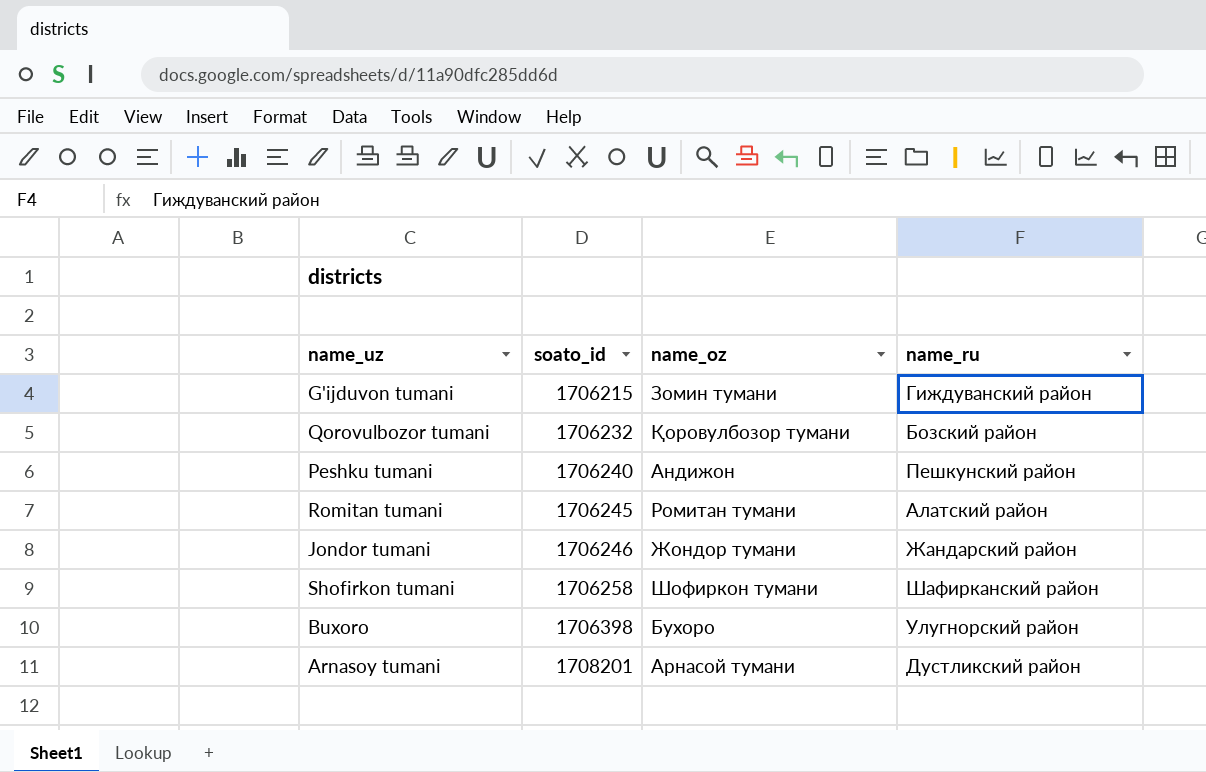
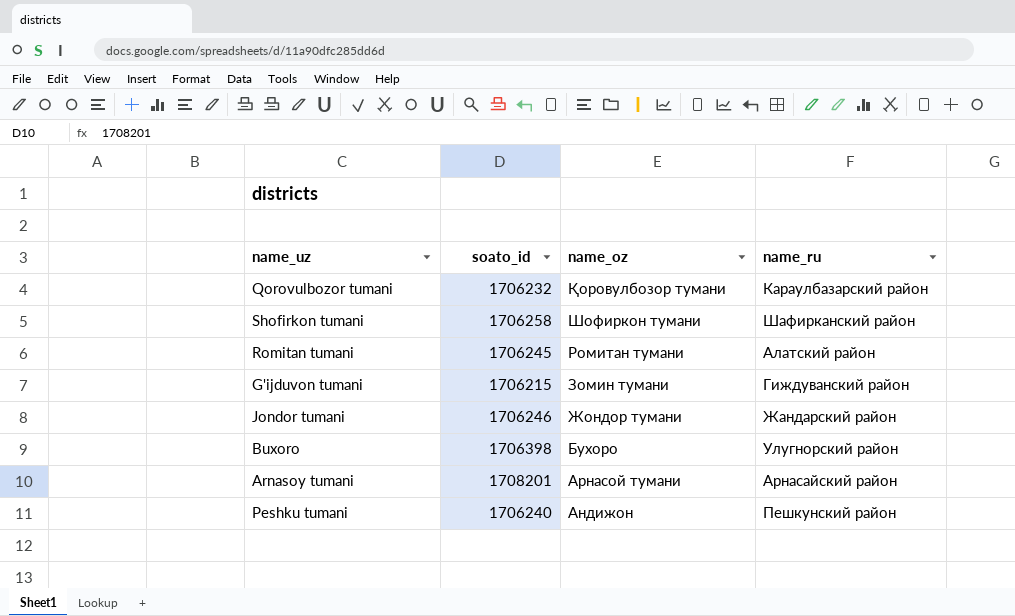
row order: soato_id ascending -> name_oz descending
Qorovulbozor tumani | name_ru: Бозский район -> Караулбазарский район
Arnasoy tumani | name_ru: Дустликский район -> Арнасайский район

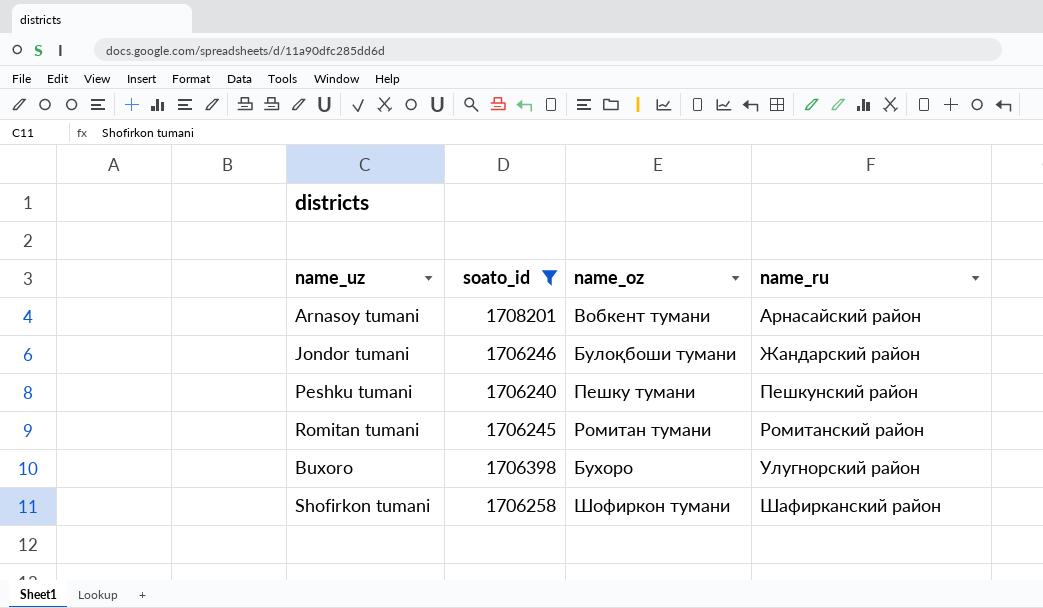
filter: none -> soato_id >= 1706240
row order: name_oz descending -> name_ru ascending
Arnasoy tumani | name_oz: Арнасой тумани -> Вобкент тумани
Jondor tumani | name_oz: Жондор тумани -> Булоқбоши тумани
Peshku tumani | name_oz: Андижон -> Пешку тумани
Romitan tumani | name_ru: Алатский район -> Ромитанский район

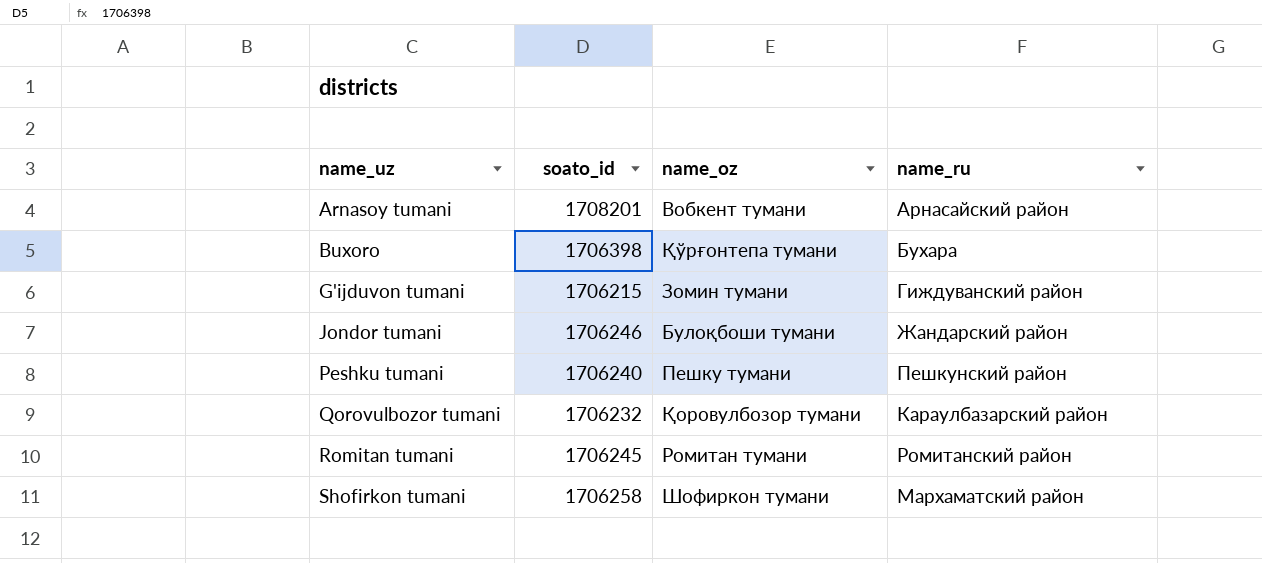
filter: soato_id >= 1706240 -> none
row order: name_ru ascending -> name_uz ascending
Buxoro | name_oz: Бухоро -> Қўрғонтепа тумани
Buxoro | name_ru: Улугноpский район -> Бухара
Shofirkon tumani | name_ru: Шафирканский район -> Мархаматский район

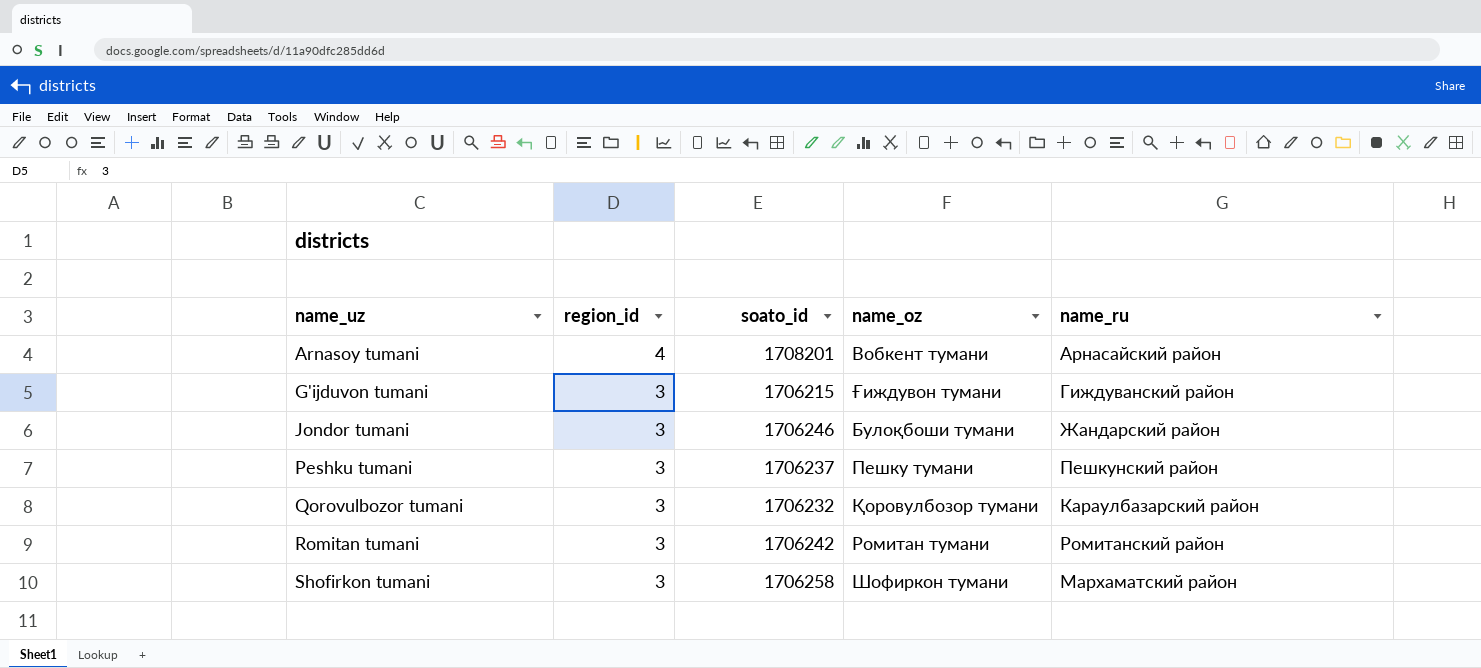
column region_id | position: none -> 2
row Buxoro: 1706398 | Қўрғонтепа тумани | Бухара -> none
G'ijduvon tumani | name_oz: Зомин тумани -> Ғиждувон тумани
Peshku tumani | soato_id: 1706240 -> 1706237
Romitan tumani | soato_id: 1706245 -> 1706242

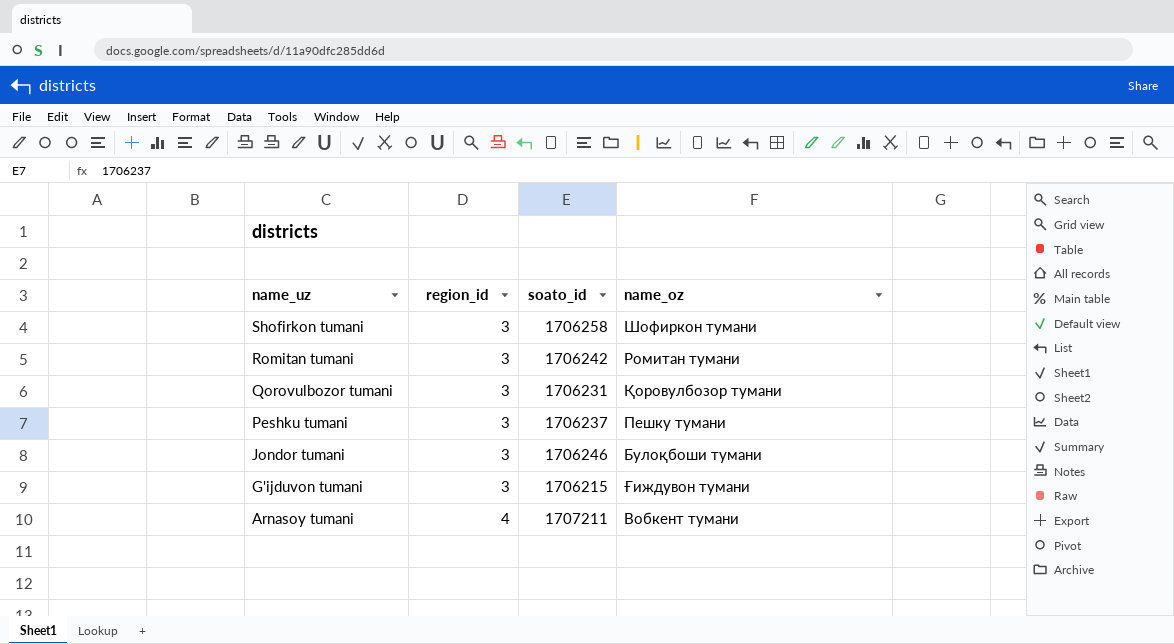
row order: name_uz ascending -> name_uz descending
column name_ru | position: 5 -> none
Qorovulbozor tumani | soato_id: 1706232 -> 1706231
Arnasoy tumani | soato_id: 1708201 -> 1707211

